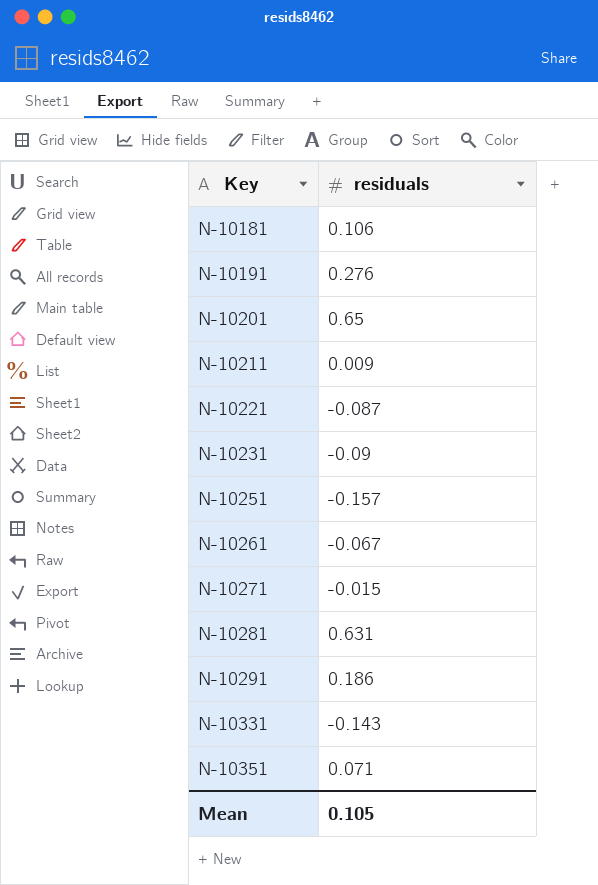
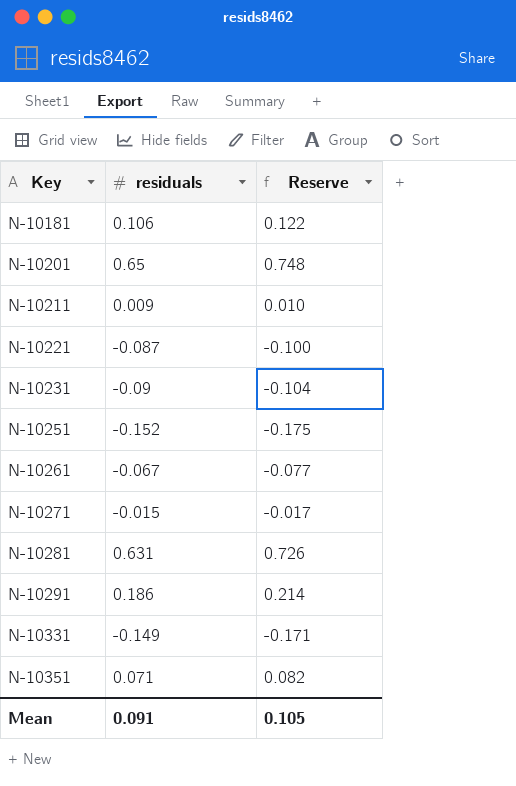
column Reserve | formula: none -> [residuals] * 1.15
row N-10191: 0.276 -> none
N-10251 | residuals: -0.157 -> -0.152
N-10331 | residuals: -0.143 -> -0.149
Mean | residuals: 0.105 -> 0.091

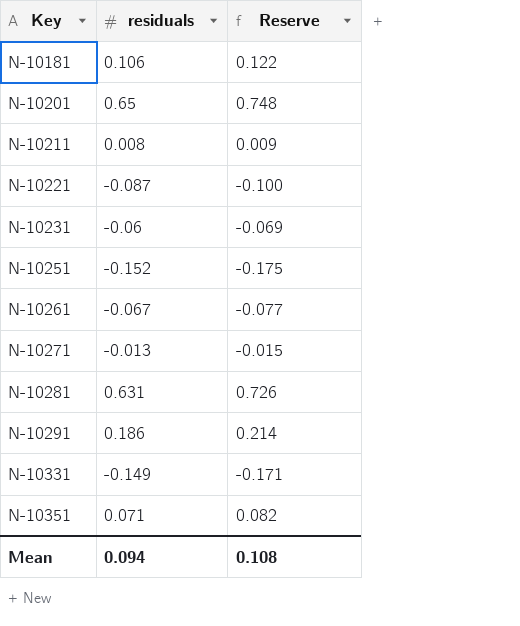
N-10211 | residuals: 0.009 -> 0.008
N-10211 | Reserve: 0.010 -> 0.009
N-10231 | residuals: -0.09 -> -0.06
N-10231 | Reserve: -0.104 -> -0.069
N-10271 | residuals: -0.015 -> -0.013
N-10271 | Reserve: -0.017 -> -0.015
Mean | residuals: 0.091 -> 0.094
Mean | Reserve: 0.105 -> 0.108

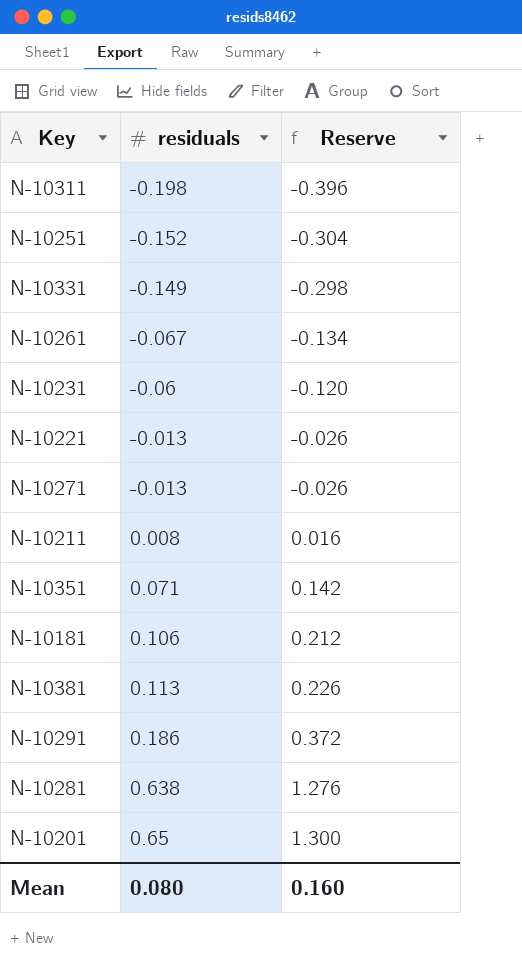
row order: Key ascending -> residuals ascending
column Reserve | formula: [residuals] * 1.15 -> [residuals] * 2
row N-10311: none -> -0.198 | -0.396
N-10221 | residuals: -0.087 -> -0.013
row N-10381: none -> 0.113 | 0.226
N-10281 | residuals: 0.631 -> 0.638
Mean | residuals: 0.094 -> 0.080
Mean | Reserve: 0.108 -> 0.160

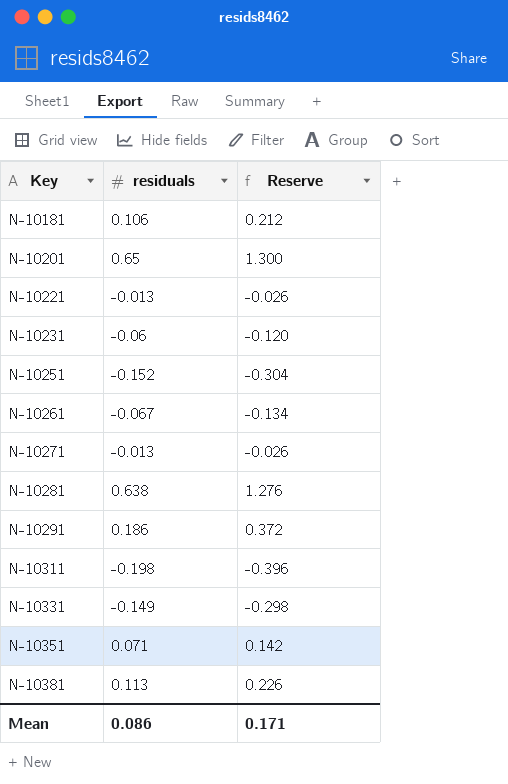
row order: residuals ascending -> Key ascending
row N-10211: 0.008 | 0.016 -> none
Mean | residuals: 0.080 -> 0.086
Mean | Reserve: 0.160 -> 0.171

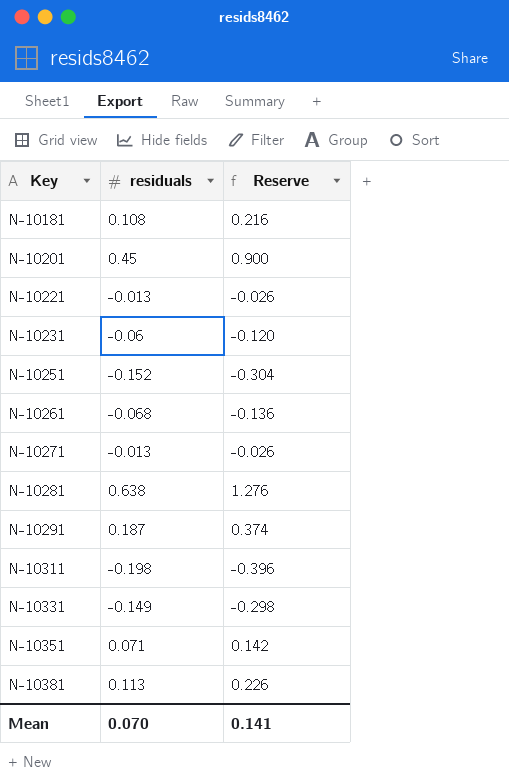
N-10181 | residuals: 0.106 -> 0.108
N-10181 | Reserve: 0.212 -> 0.216
N-10201 | residuals: 0.65 -> 0.45
N-10201 | Reserve: 1.300 -> 0.900
N-10261 | residuals: -0.067 -> -0.068
N-10261 | Reserve: -0.134 -> -0.136
N-10291 | residuals: 0.186 -> 0.187
N-10291 | Reserve: 0.372 -> 0.374
Mean | residuals: 0.086 -> 0.070
Mean | Reserve: 0.171 -> 0.141

